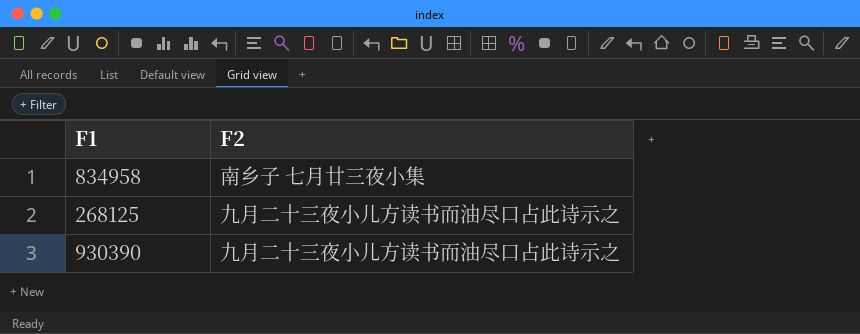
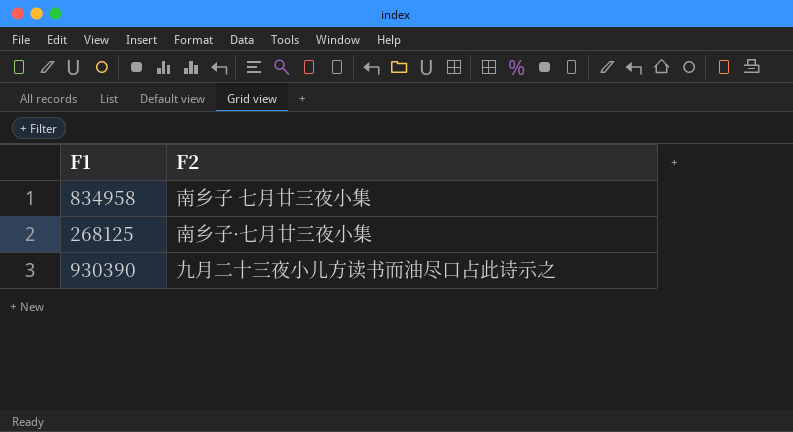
268125 | F2: 九月二十三夜小儿方读书而油尽口占此诗示之 -> 南乡子·七月廿三夜小集

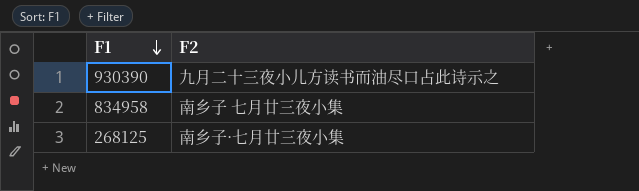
row order: none -> F1 descending

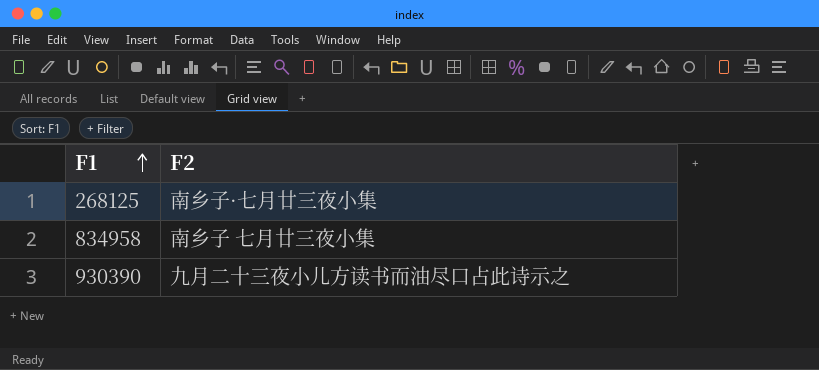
row order: F1 descending -> F1 ascending

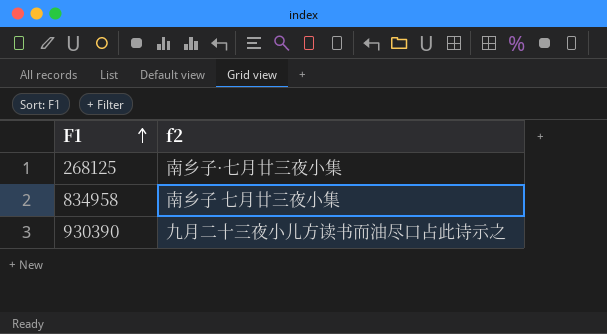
column name: F2 -> f2

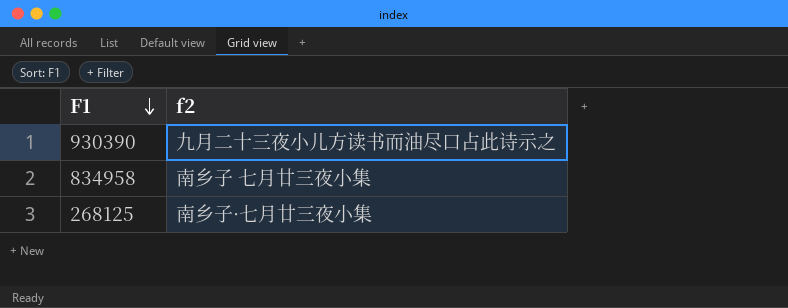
row order: F1 ascending -> F1 descending

